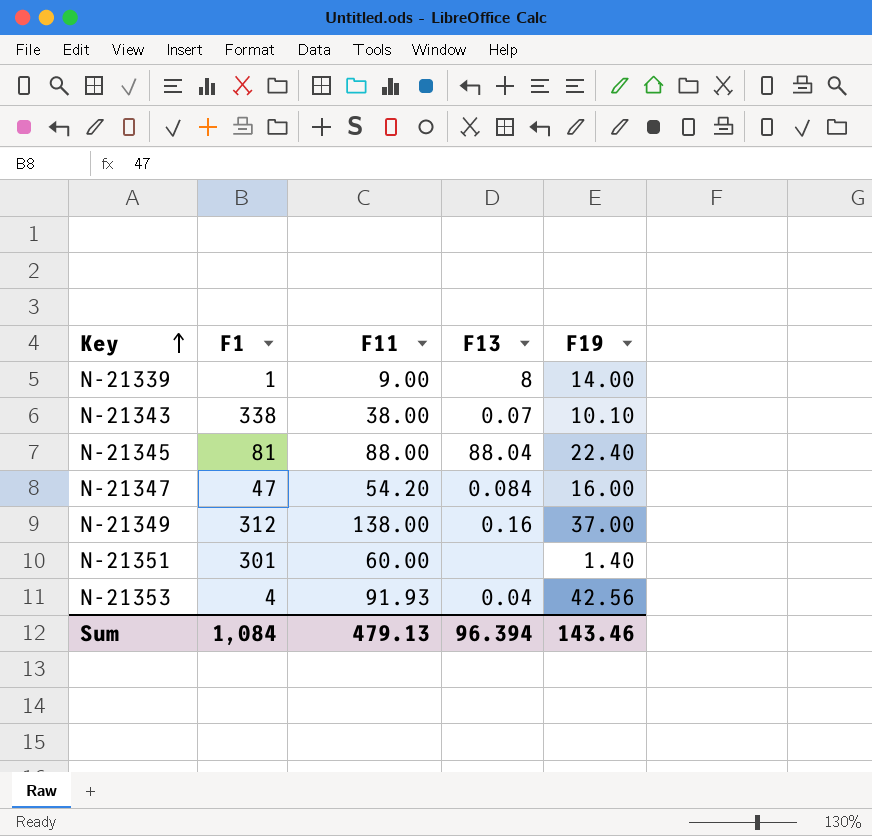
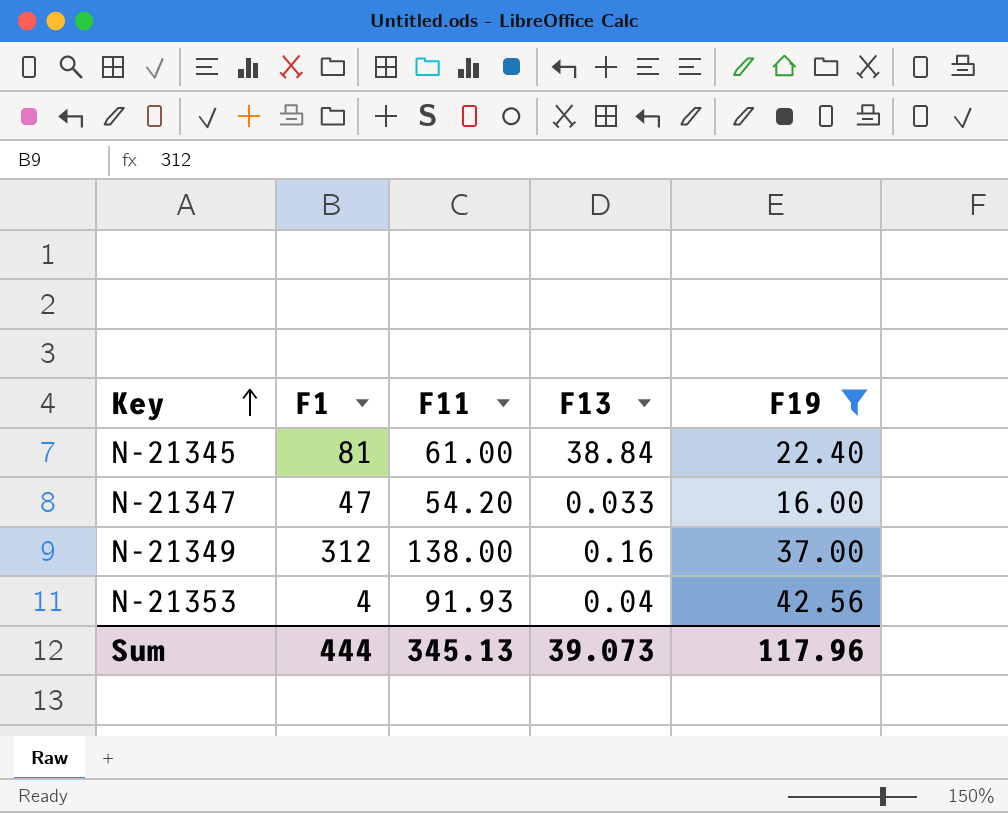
filter: none -> F19 >= 16.00
N-21345 | F11: 88.00 -> 61.00
N-21345 | F13: 88.04 -> 38.84
N-21347 | F13: 0.084 -> 0.033
Sum | F1: 1,084 -> 444
Sum | F11: 479.13 -> 345.13
Sum | F13: 96.394 -> 39.073
Sum | F19: 143.46 -> 117.96

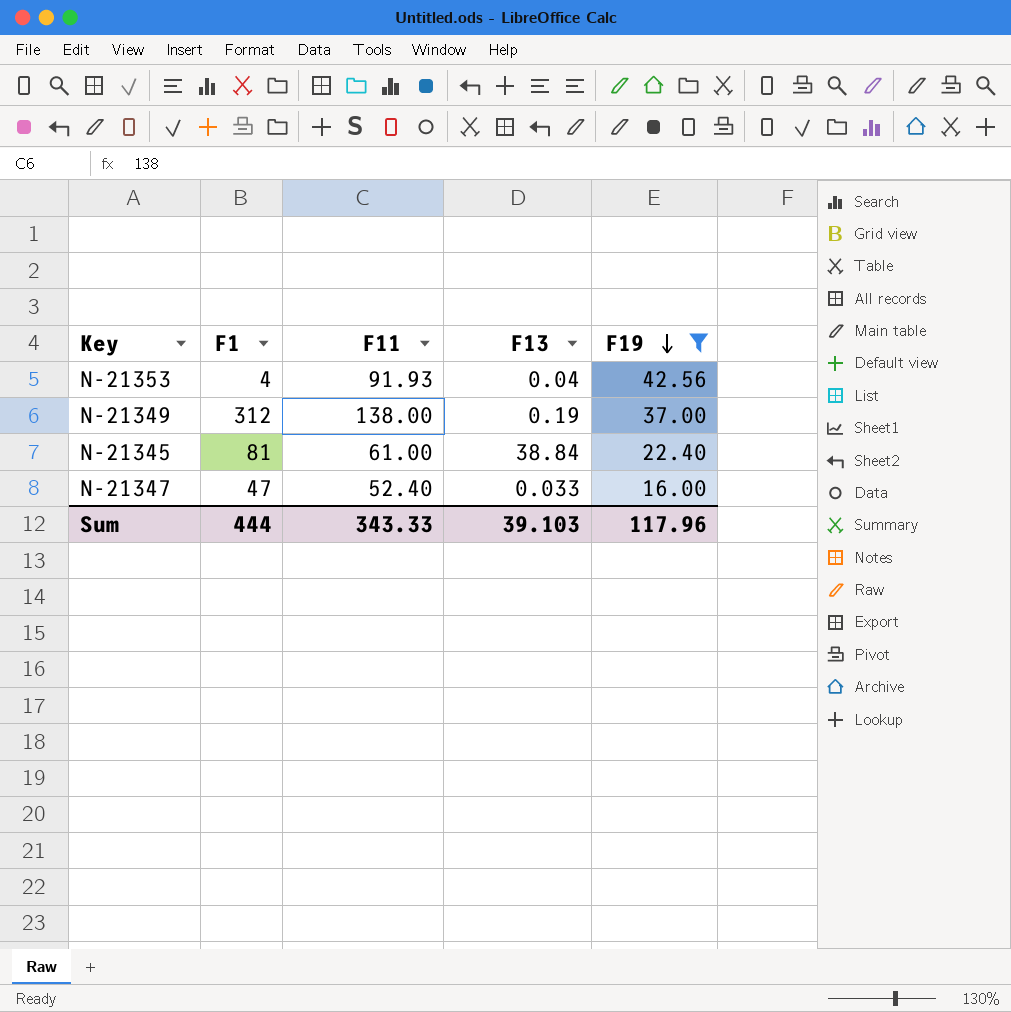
row order: Key ascending -> F19 descending
N-21349 | F13: 0.16 -> 0.19
N-21347 | F11: 54.20 -> 52.40
Sum | F11: 345.13 -> 343.33
Sum | F13: 39.073 -> 39.103

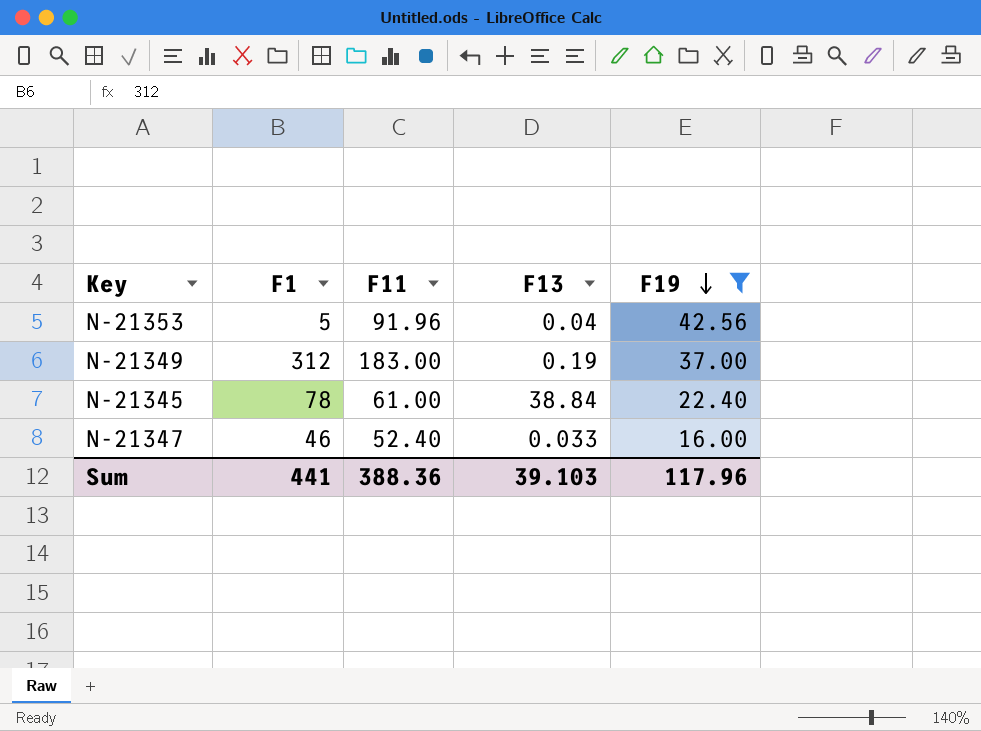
N-21353 | F1: 4 -> 5
N-21353 | F11: 91.93 -> 91.96
N-21349 | F11: 138.00 -> 183.00
N-21345 | F1: 81 -> 78
N-21347 | F1: 47 -> 46
Sum | F1: 444 -> 441
Sum | F11: 343.33 -> 388.36

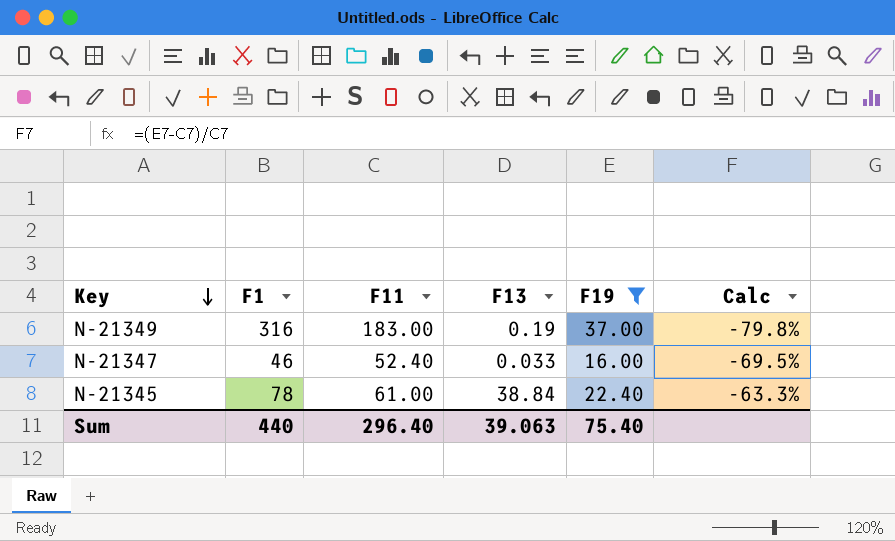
row order: F19 descending -> Key descending
column Calc | formula: none -> ([F19] - [F11]) / [F11]
row N-21353: 5 | 91.96 | 0.04 | 42.56 -> none
N-21349 | F1: 312 -> 316
Sum | F1: 441 -> 440
Sum | F11: 388.36 -> 296.40
Sum | F13: 39.103 -> 39.063
Sum | F19: 117.96 -> 75.40

